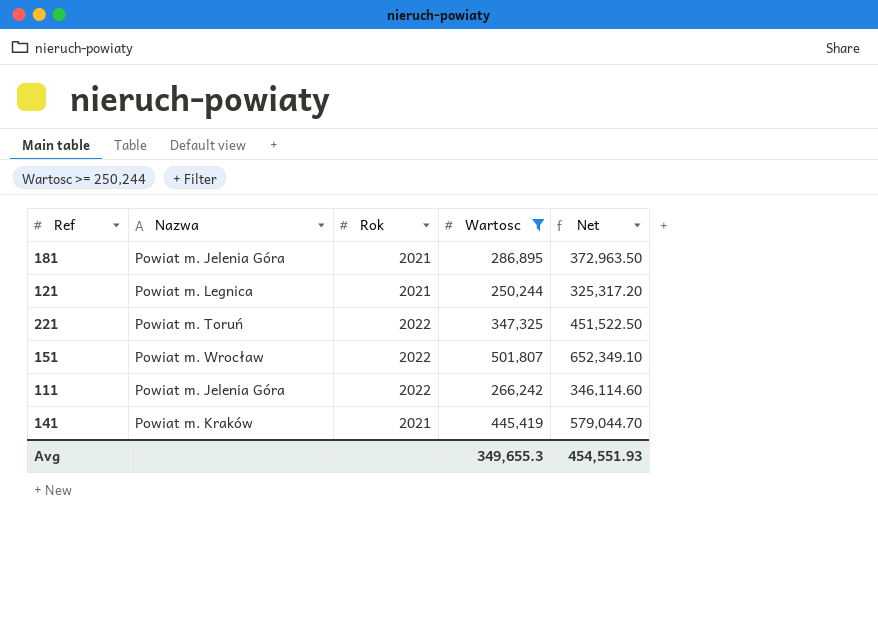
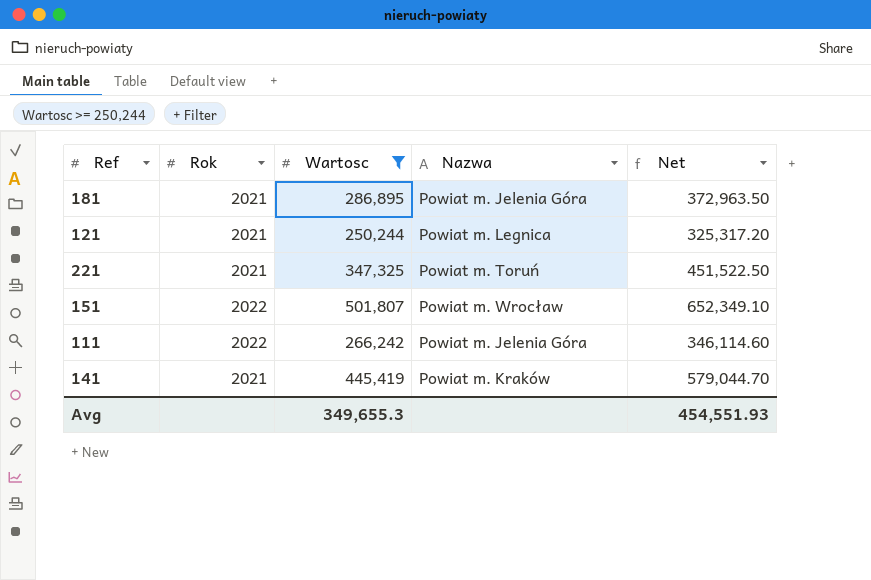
column Nazwa | position: 2 -> 4
221 | Rok: 2022 -> 2021

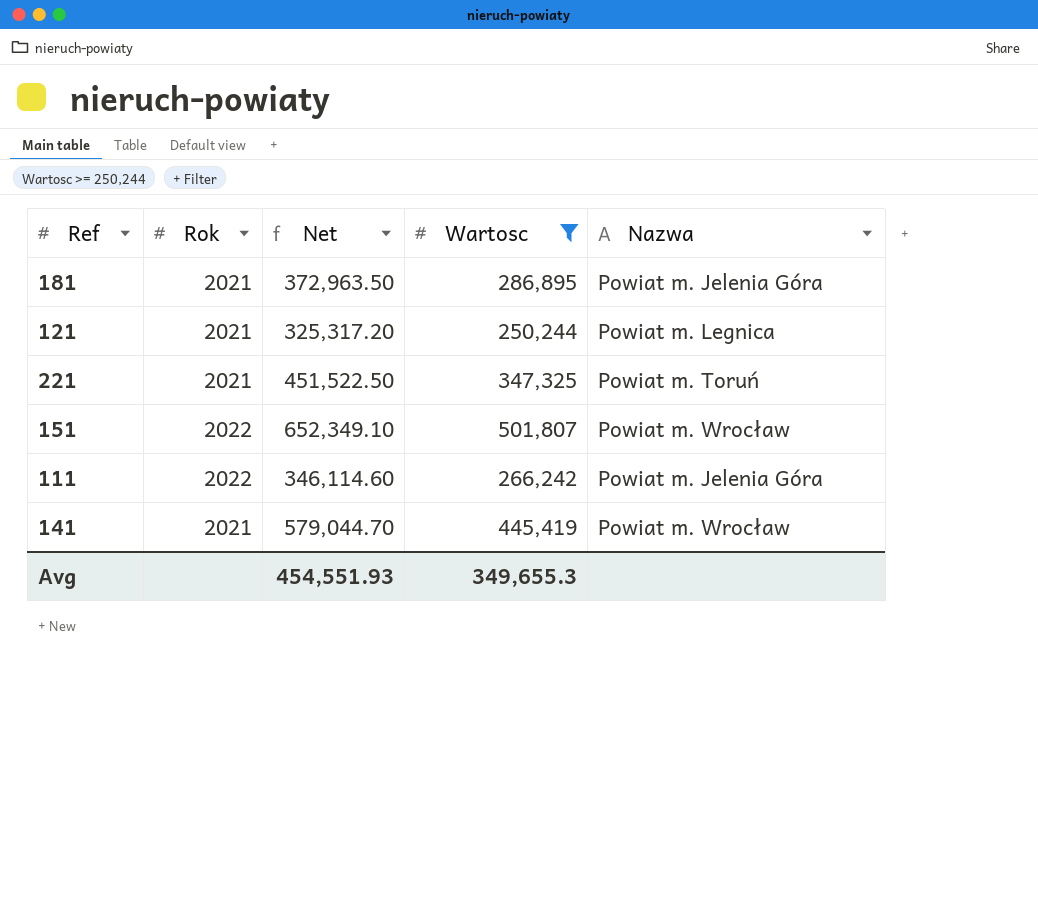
column Net | position: 5 -> 3
141 | Nazwa: Powiat m. Kraków -> Powiat m. Wrocław

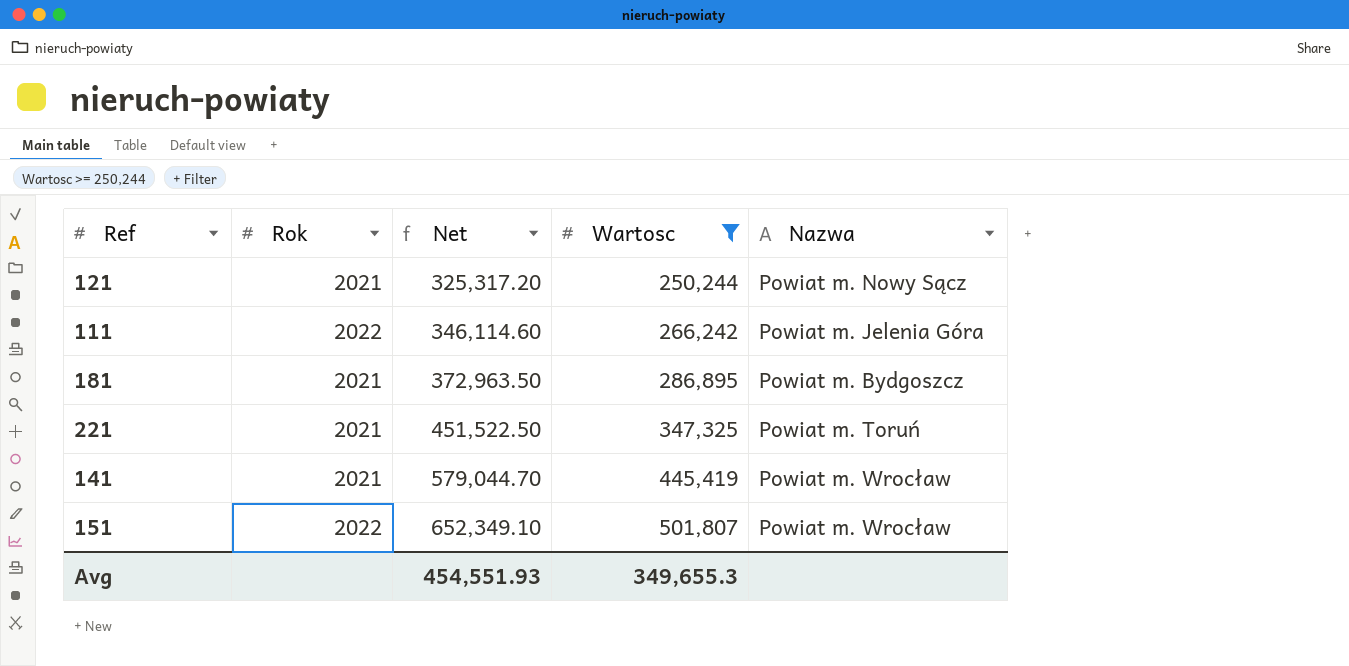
row order: none -> Net ascending
121 | Nazwa: Powiat m. Legnica -> Powiat m. Nowy Sącz
181 | Nazwa: Powiat m. Jelenia Góra -> Powiat m. Bydgoszcz

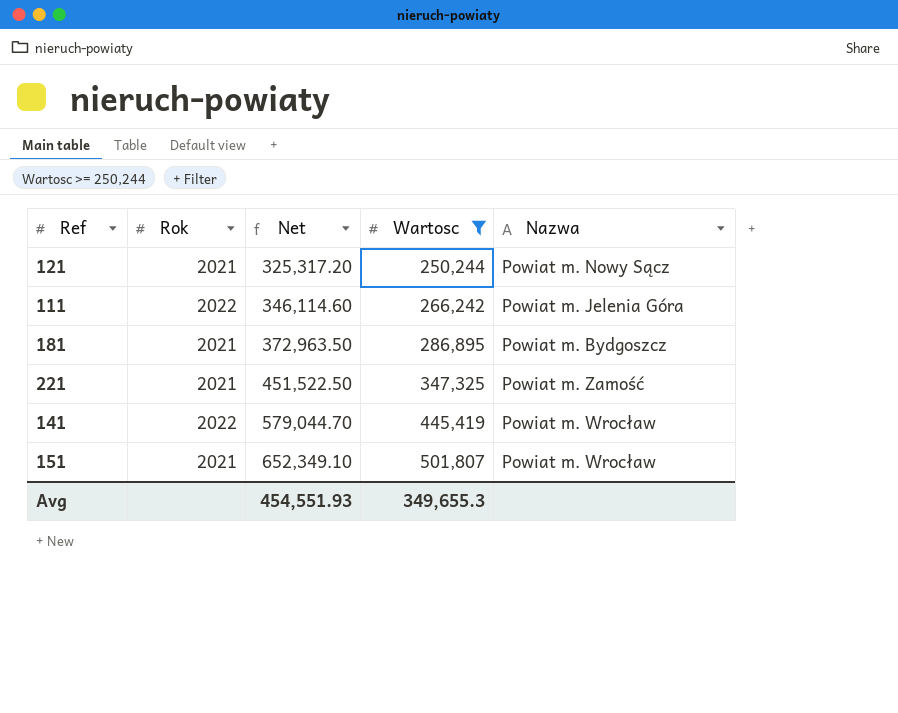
221 | Nazwa: Powiat m. Toruń -> Powiat m. Zamość
141 | Rok: 2021 -> 2022
151 | Rok: 2022 -> 2021

